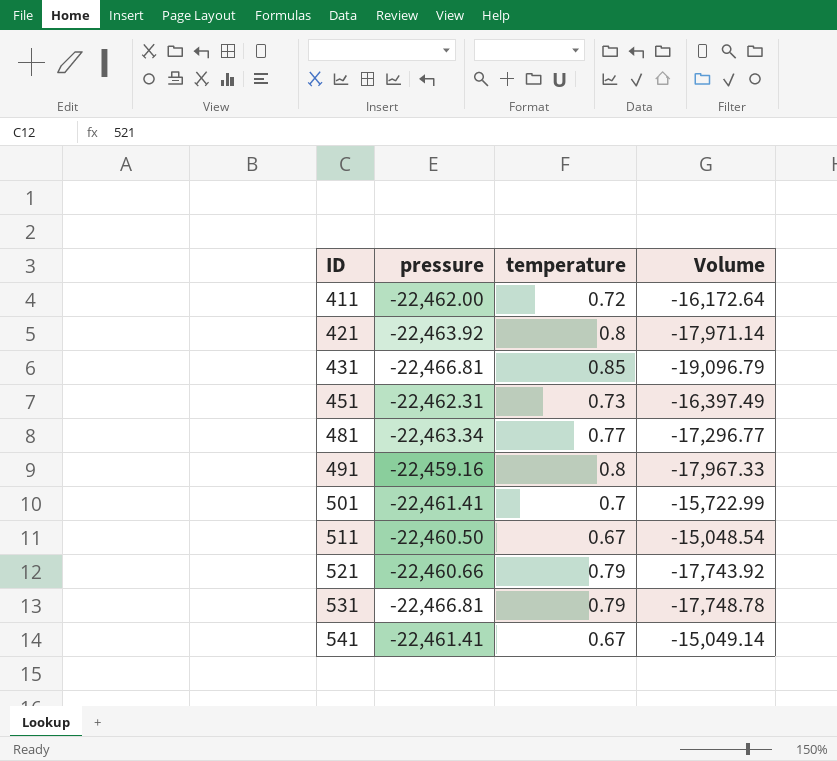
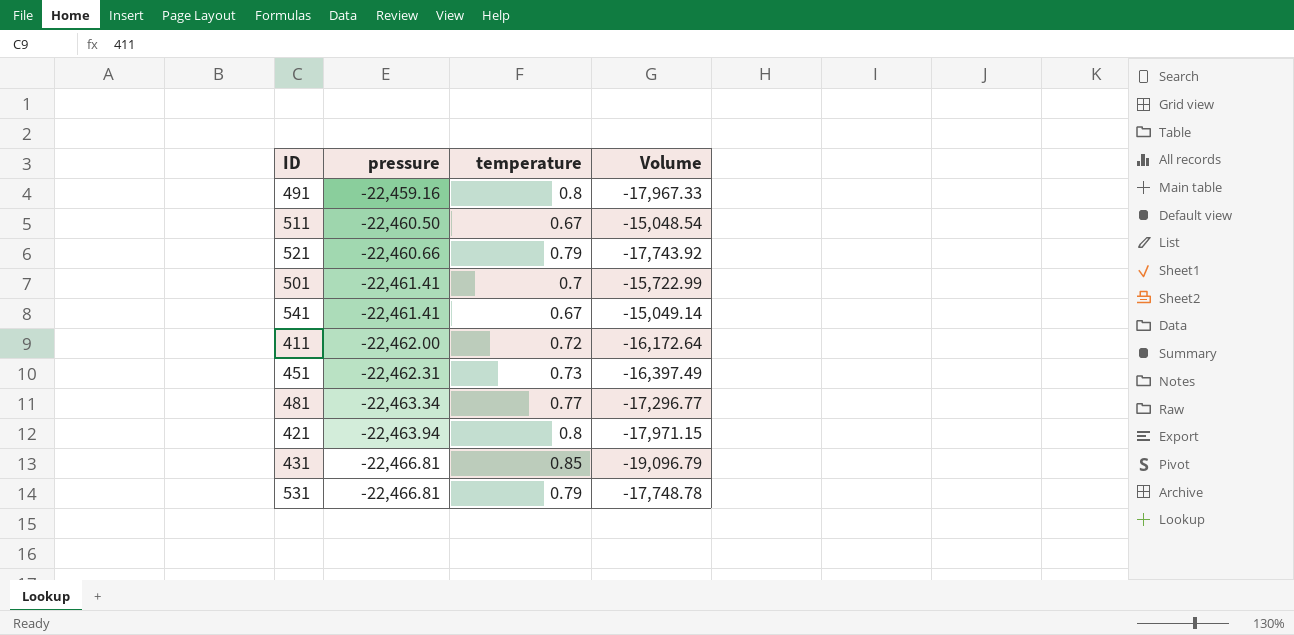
row order: ID ascending -> pressure descending
421 | pressure: -22,463.92 -> -22,463.94
421 | Volume: -17,971.14 -> -17,971.15

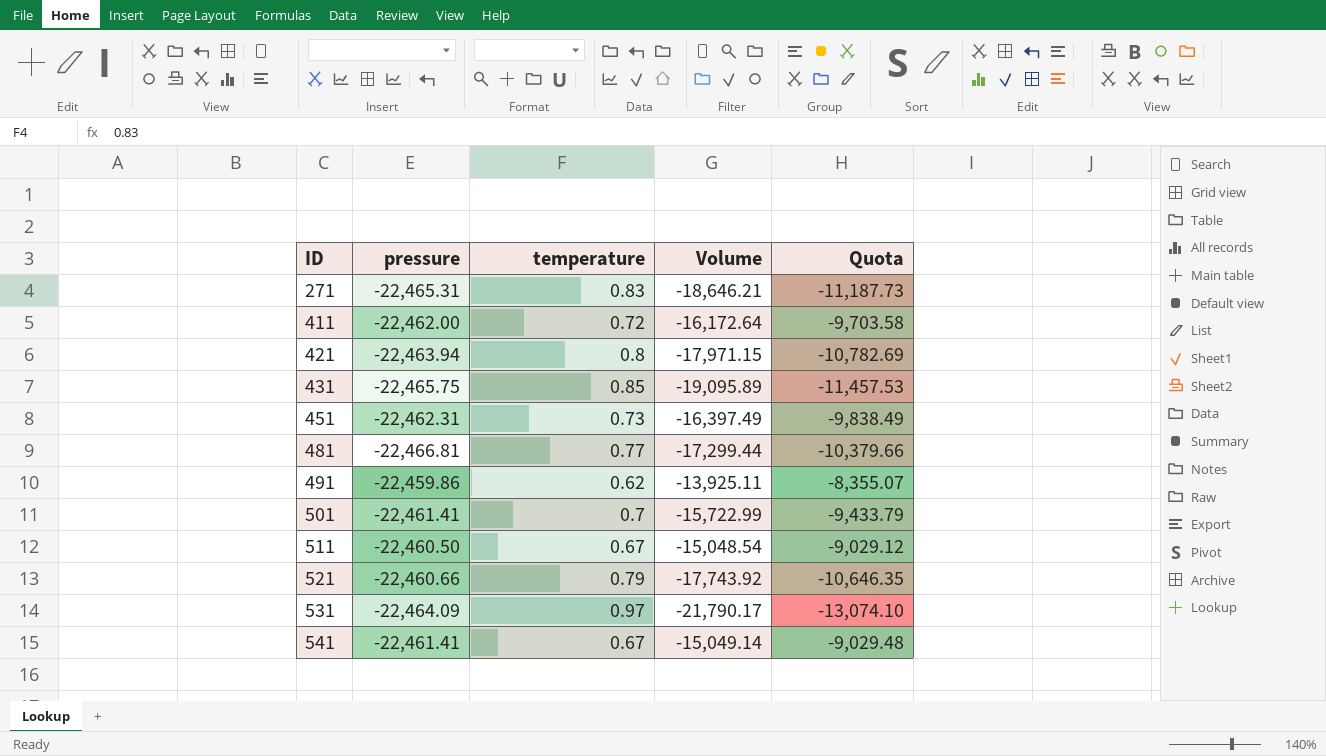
row order: pressure descending -> ID ascending
column Quota | formula: none -> [Volume] * 0.6
row 271: none -> -22,465.31 | 0.83 | -18,646.21 | -11,187.73
431 | pressure: -22,466.81 -> -22,465.75
431 | Volume: -19,096.79 -> -19,095.89
481 | pressure: -22,463.34 -> -22,466.81
481 | Volume: -17,296.77 -> -17,299.44
491 | pressure: -22,459.16 -> -22,459.86
491 | temperature: 0.8 -> 0.62
491 | Volume: -17,967.33 -> -13,925.11
531 | pressure: -22,466.81 -> -22,464.09
531 | temperature: 0.79 -> 0.97
531 | Volume: -17,748.78 -> -21,790.17

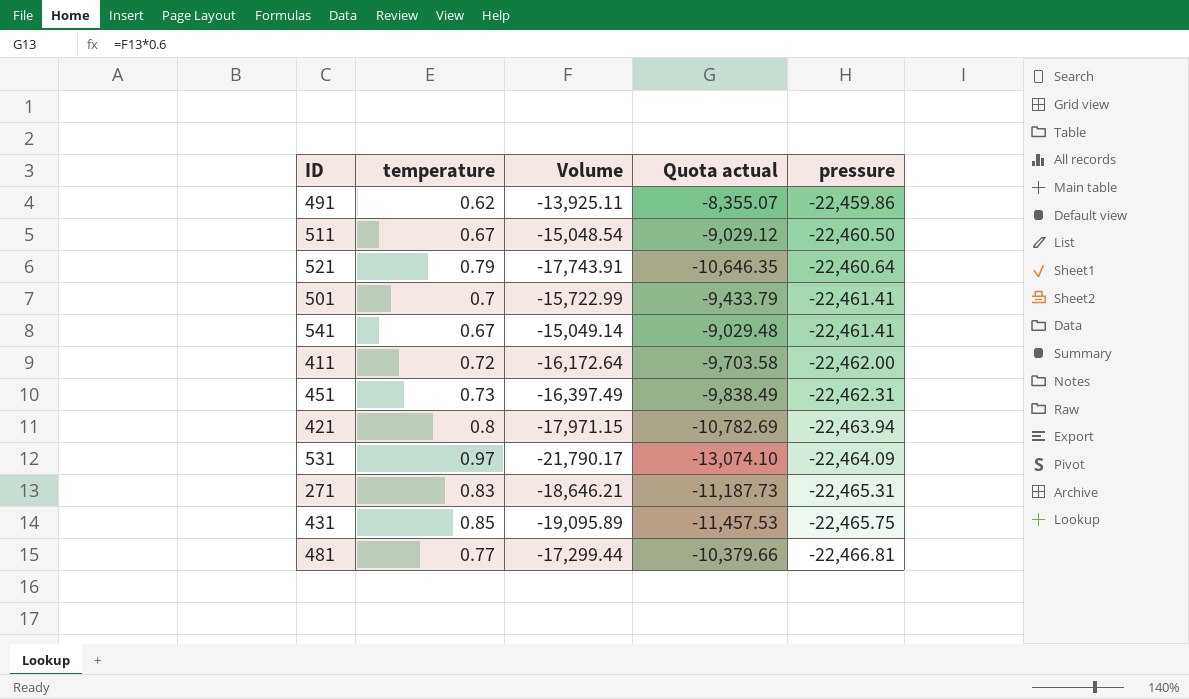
row order: ID ascending -> pressure descending
column name: Quota -> Quota actual
column pressure | position: 2 -> 5
521 | Volume: -17,743.92 -> -17,743.91
521 | pressure: -22,460.66 -> -22,460.64

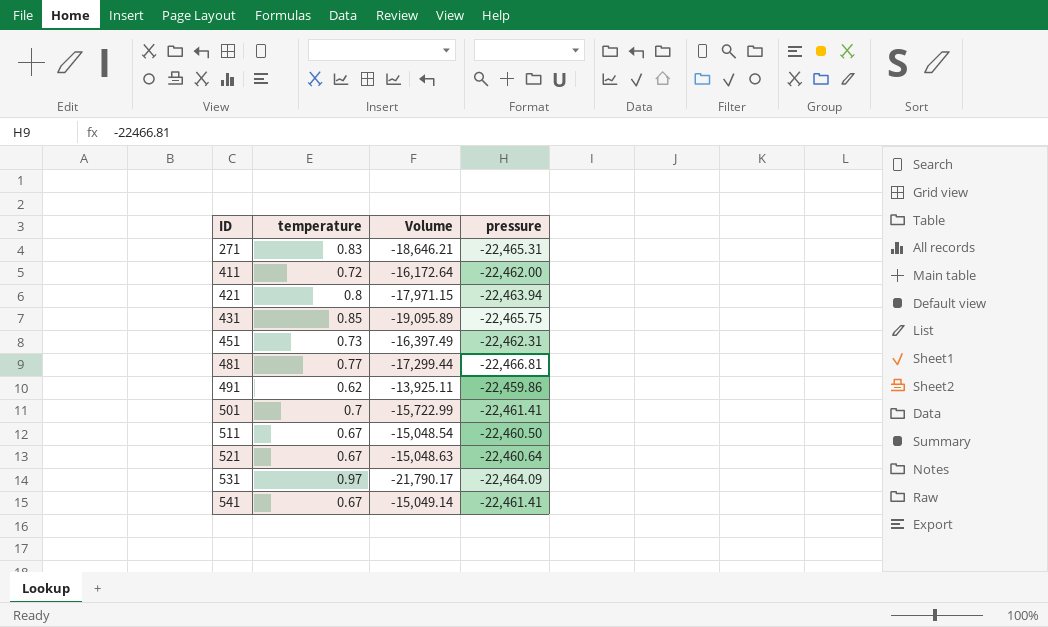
row order: pressure descending -> ID ascending
column Quota actual | formula: [Volume] * 0.6 -> none
521 | temperature: 0.79 -> 0.67
521 | Volume: -17,743.91 -> -15,048.63

